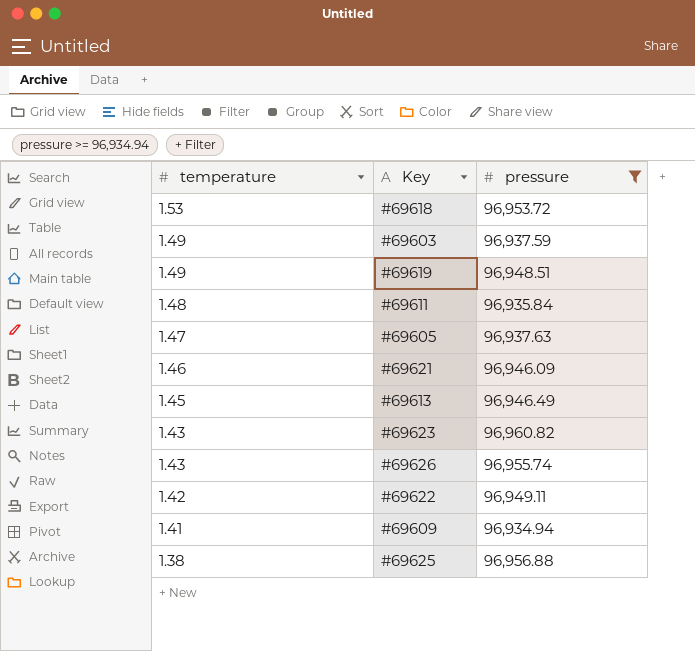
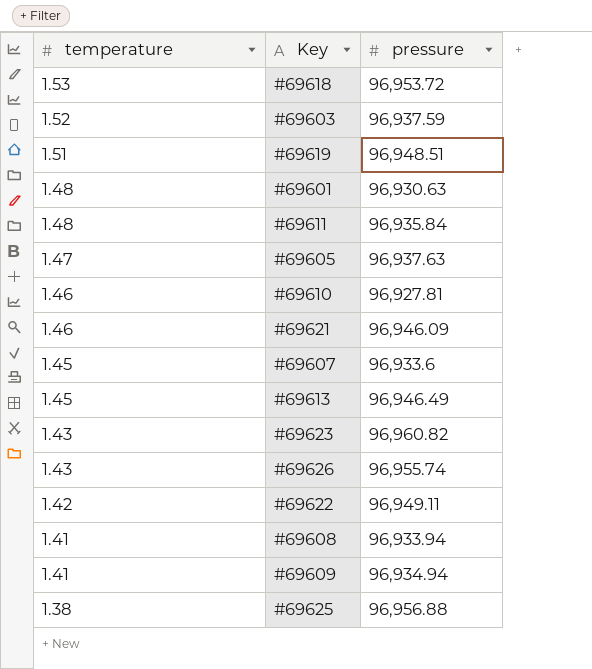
filter: pressure >= 96,934.94 -> none
#69603 | temperature: 1.49 -> 1.52
#69619 | temperature: 1.49 -> 1.51

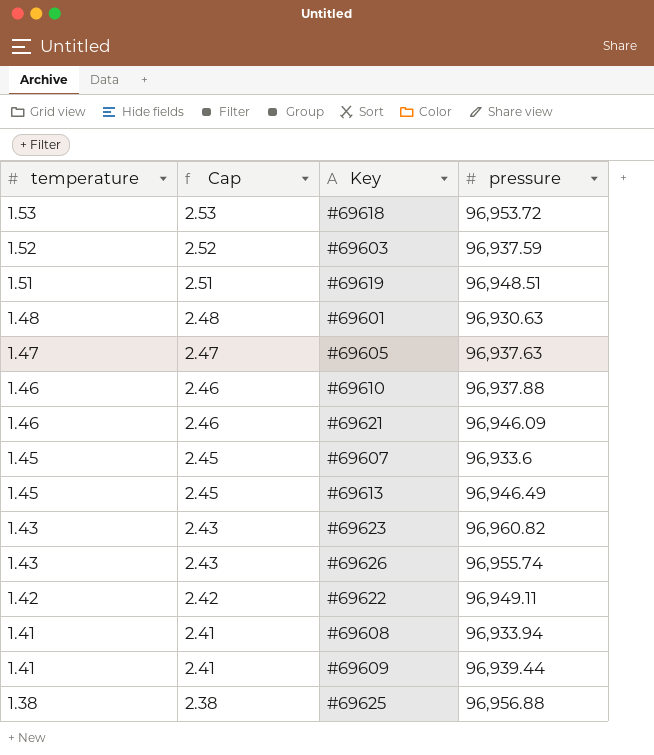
column Cap | formula: none -> [temperature] + 1
row #69611: 1.48 | 96,935.84 -> none
#69610 | pressure: 96,927.81 -> 96,937.88
#69609 | pressure: 96,934.94 -> 96,939.44

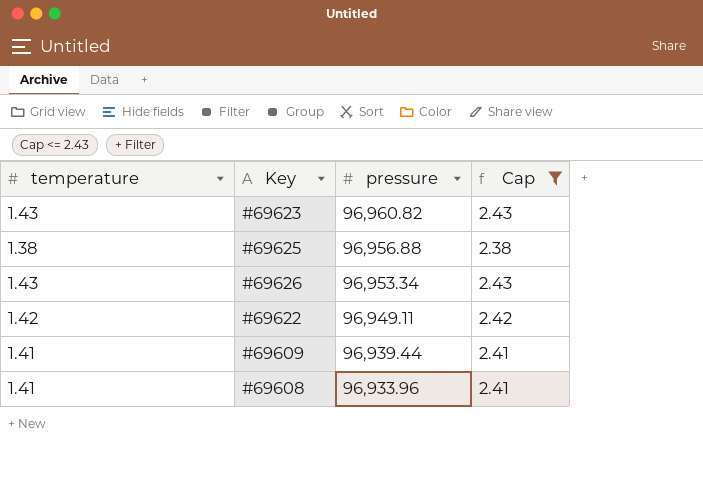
filter: none -> Cap <= 2.43
row order: temperature descending -> pressure descending
column Cap | position: 2 -> 4
#69626 | pressure: 96,955.74 -> 96,953.34
#69608 | pressure: 96,933.94 -> 96,933.96

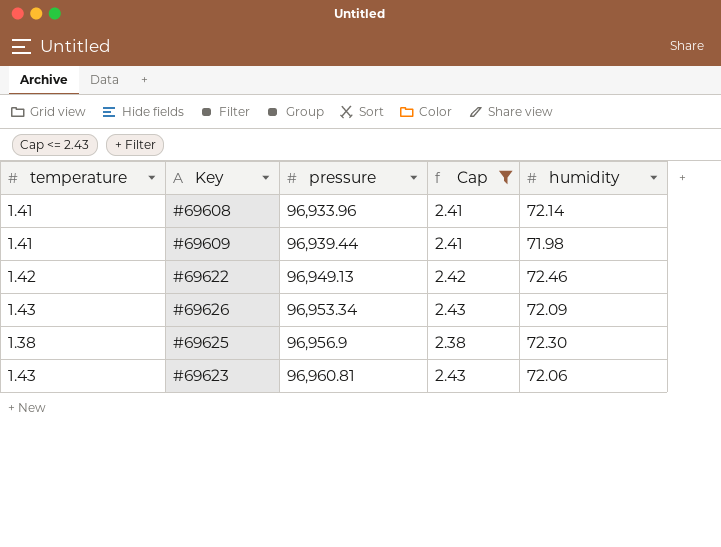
row order: pressure descending -> pressure ascending
column humidity | position: none -> 5
#69622 | pressure: 96,949.11 -> 96,949.13
#69625 | pressure: 96,956.88 -> 96,956.9
#69623 | pressure: 96,960.82 -> 96,960.81

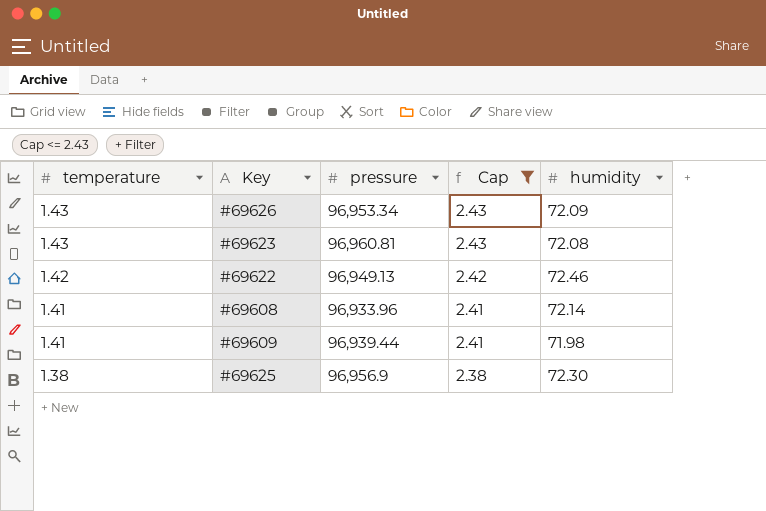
row order: pressure ascending -> temperature descending
#69623 | humidity: 72.06 -> 72.08

